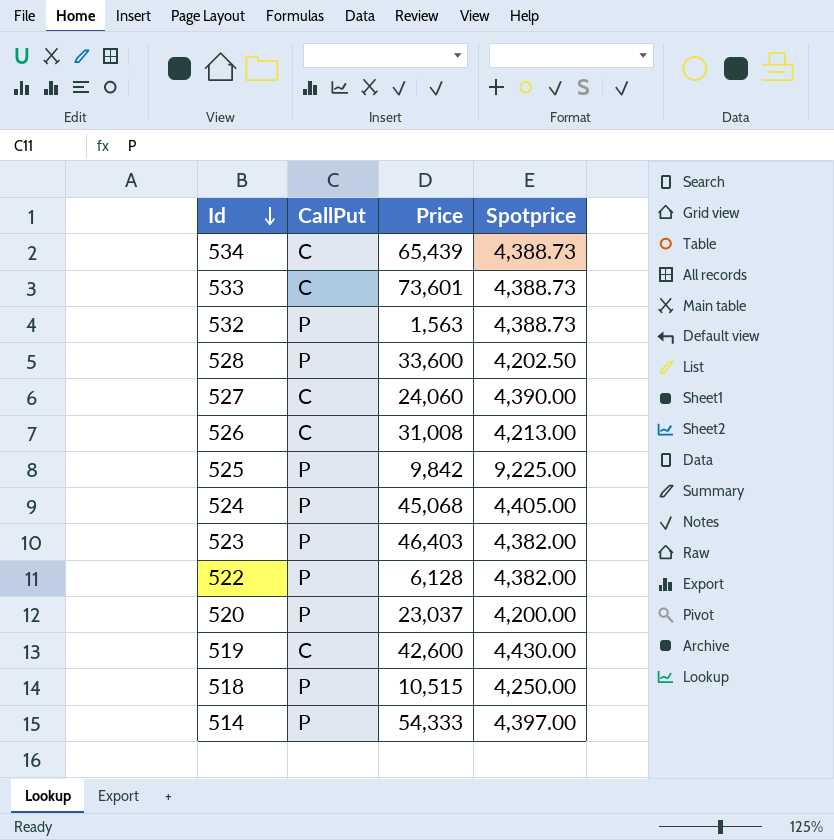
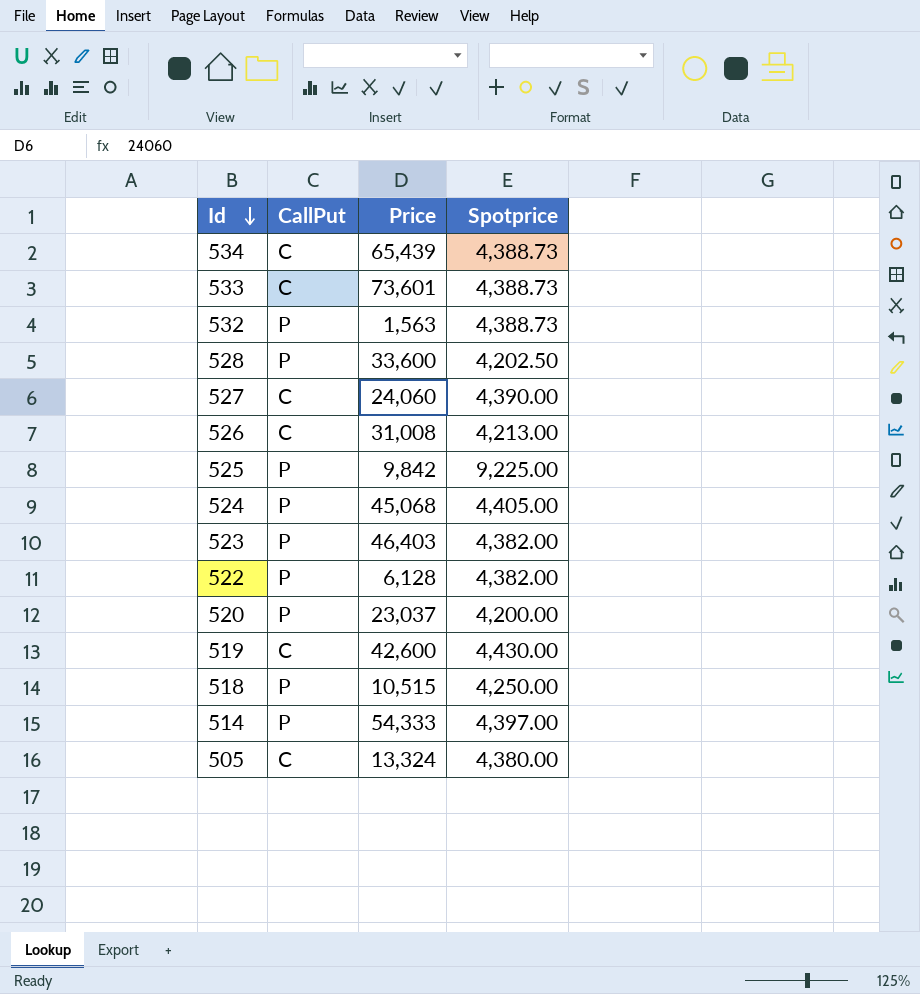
row 505: none -> C | 13,324 | 4,380.00

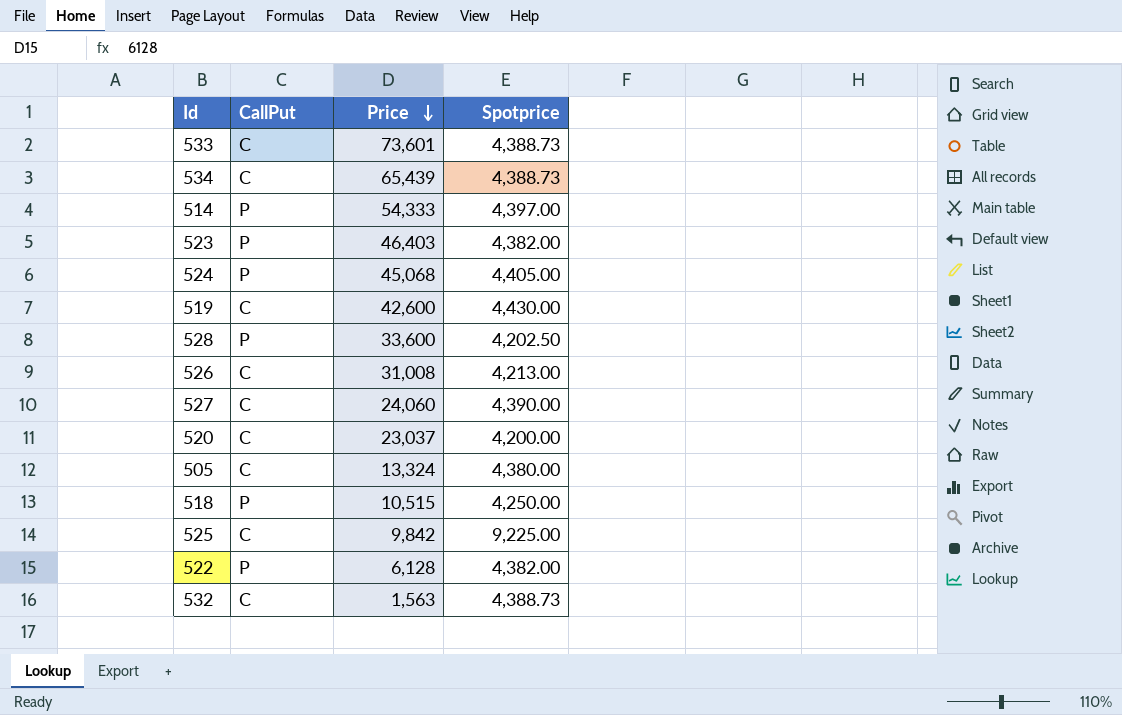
row order: Id descending -> Price descending
520 | CallPut: P -> C
525 | CallPut: P -> C
532 | CallPut: P -> C

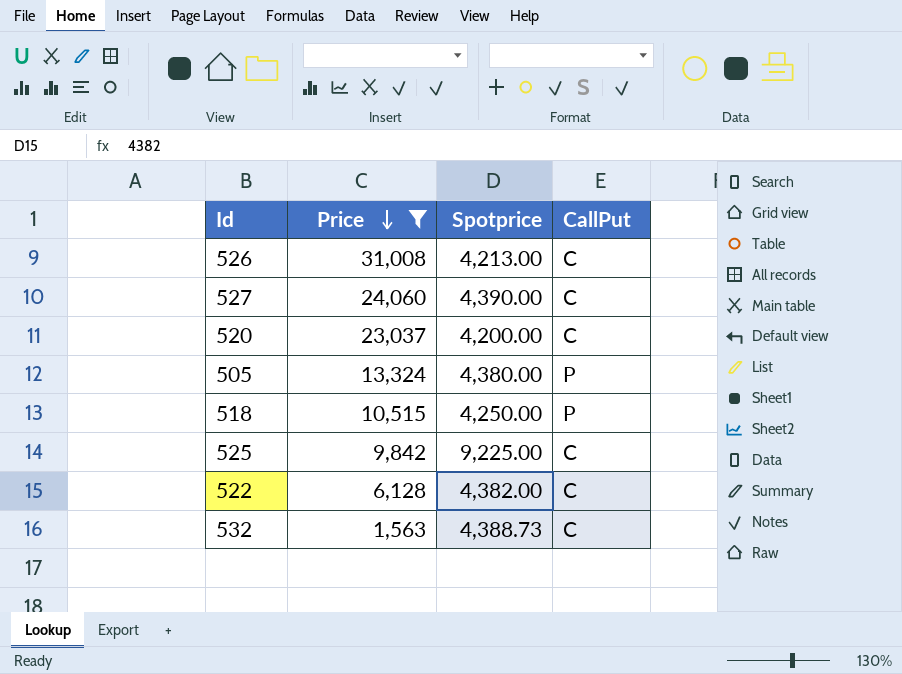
filter: none -> Price <= 31,008
column CallPut | position: 2 -> 4
505 | CallPut: C -> P
522 | CallPut: P -> C

